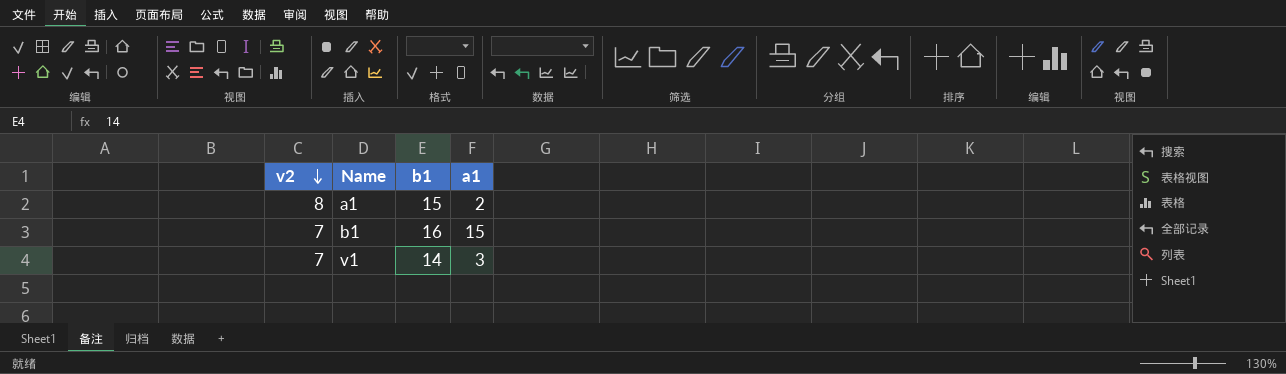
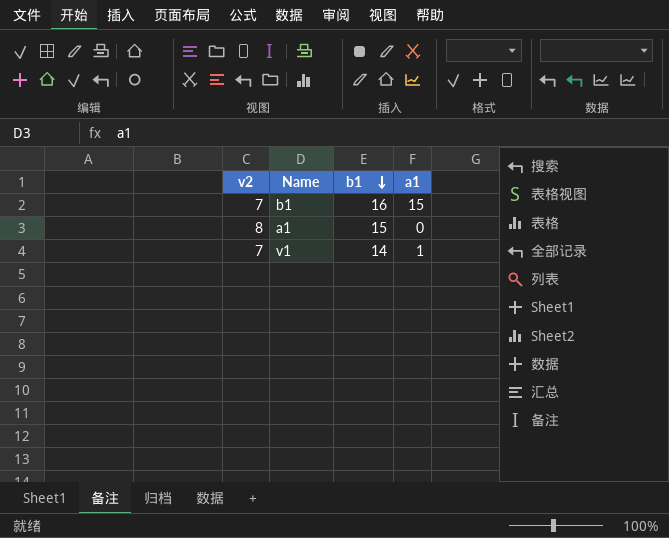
row order: v2 descending -> b1 descending
a1 | a1: 2 -> 0
v1 | a1: 3 -> 1

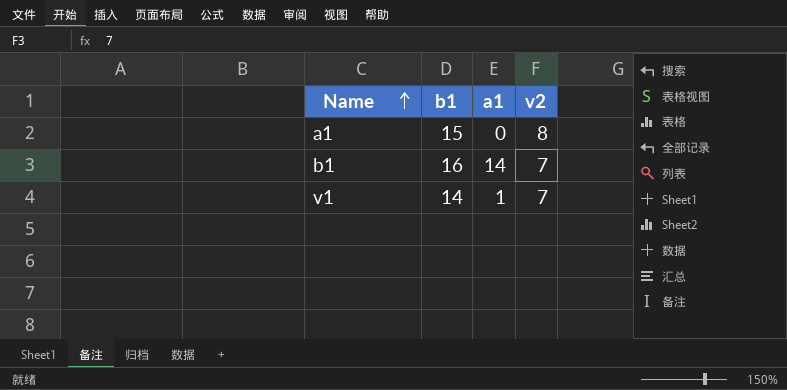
row order: b1 descending -> Name ascending
column v2 | position: 1 -> 4
b1 | a1: 15 -> 14

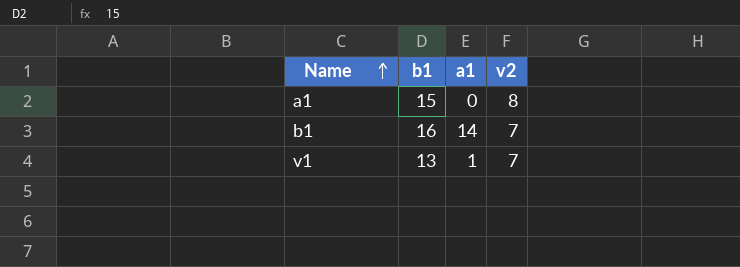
v1 | b1: 14 -> 13

